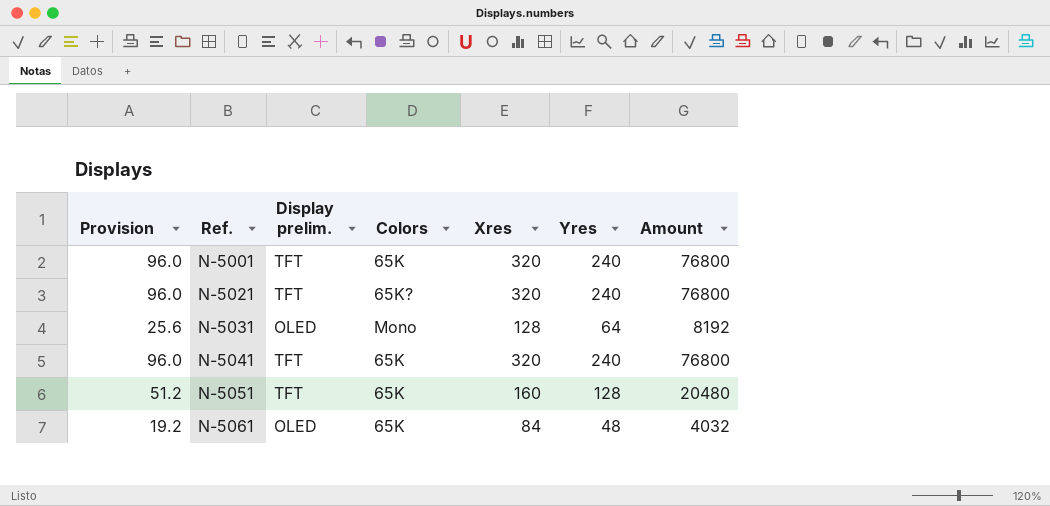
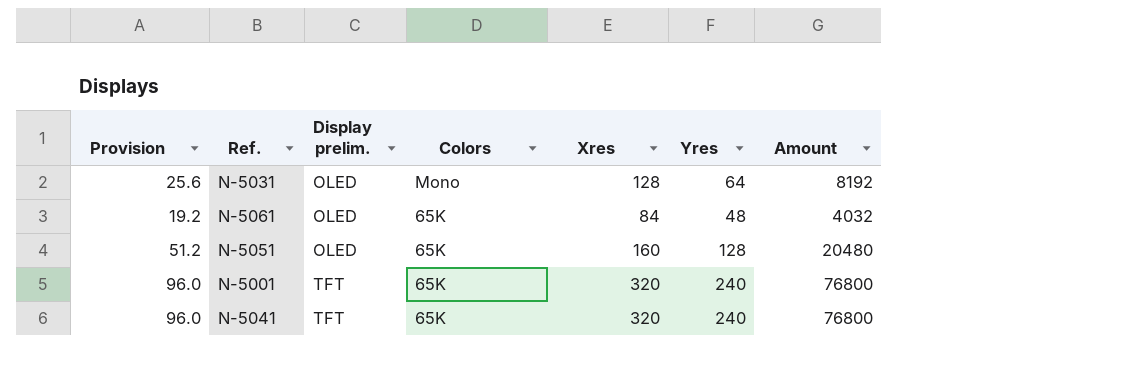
row order: Ref. ascending -> Display prelim. ascending
row N-5021: 96.0 | TFT | 65K? | 320 | 240 | 76800 -> none
N-5051 | Display prelim.: TFT -> OLED

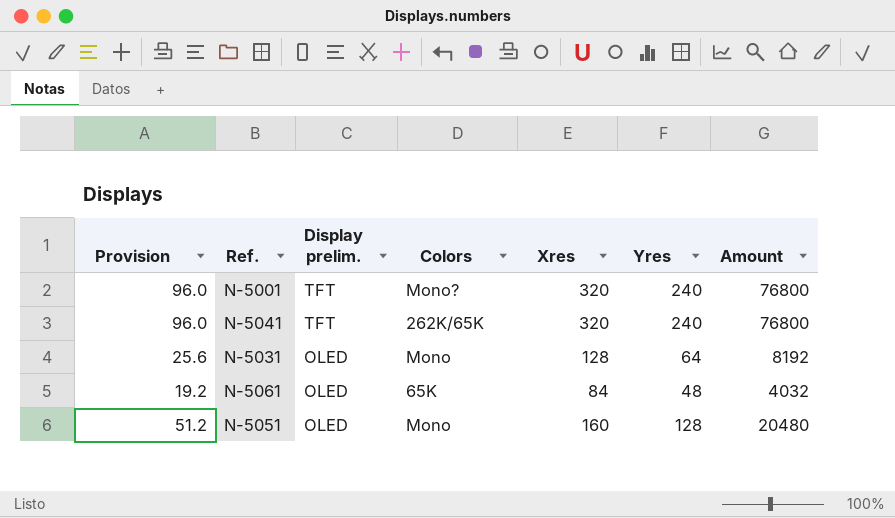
row order: Display prelim. ascending -> Display prelim. descending
N-5001 | Colors: 65K -> Mono?
N-5041 | Colors: 65K -> 262K/65K
N-5051 | Colors: 65K -> Mono

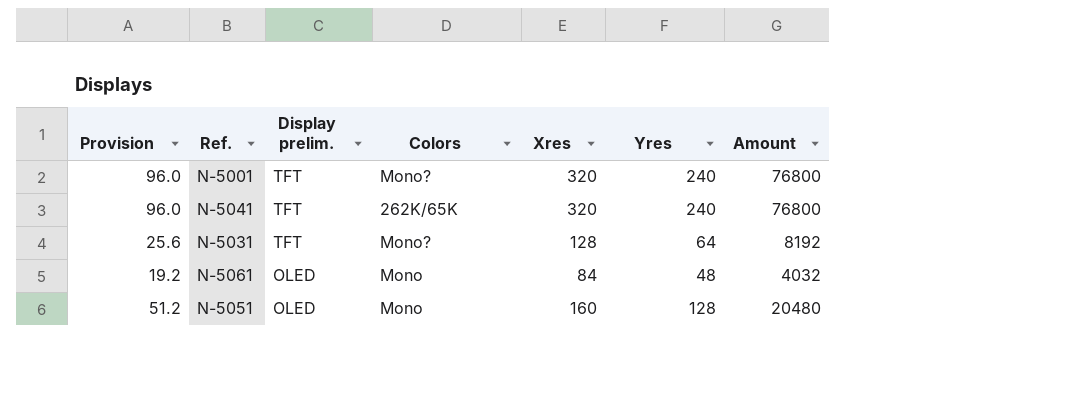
N-5031 | Display prelim.: OLED -> TFT
N-5031 | Colors: Mono -> Mono?
N-5061 | Colors: 65K -> Mono

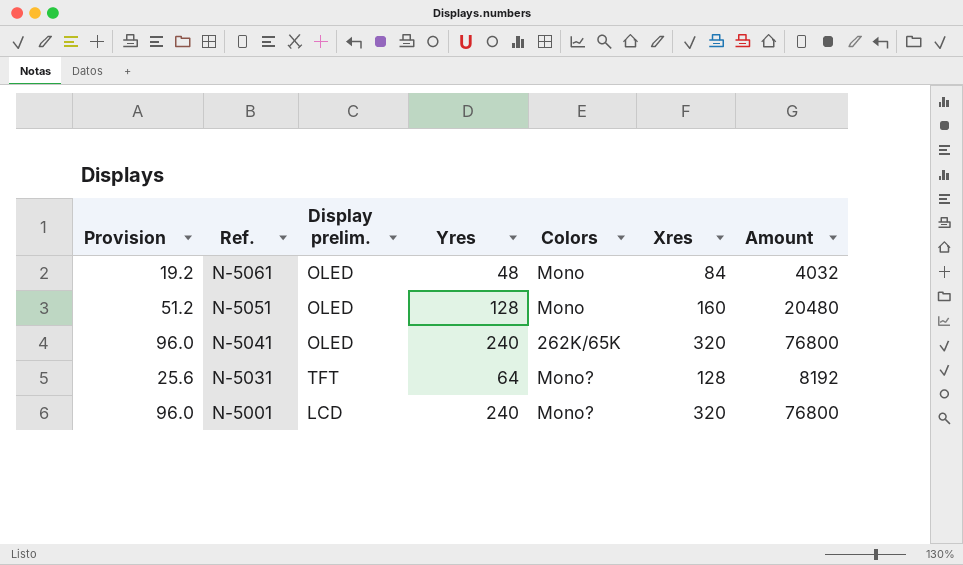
row order: Display prelim. descending -> Ref. descending
column Yres | position: 6 -> 4
N-5041 | Display prelim.: TFT -> OLED
N-5001 | Display prelim.: TFT -> LCD

